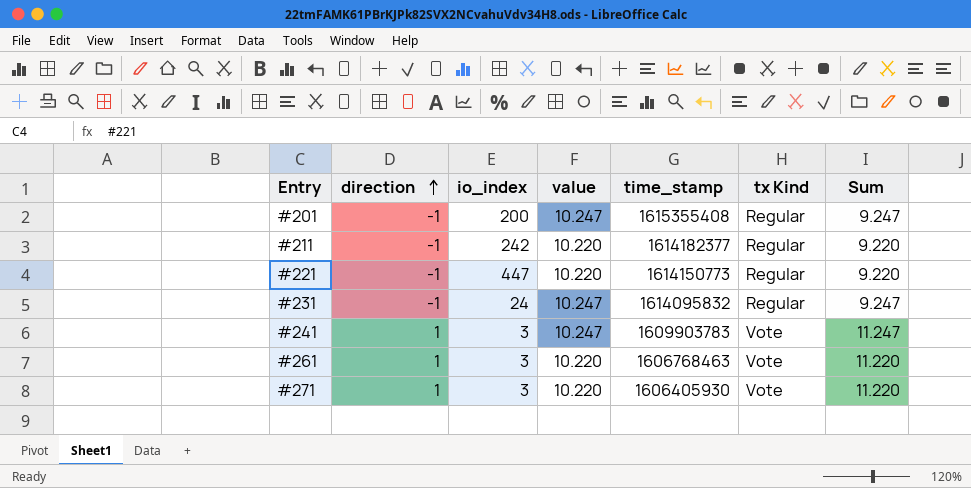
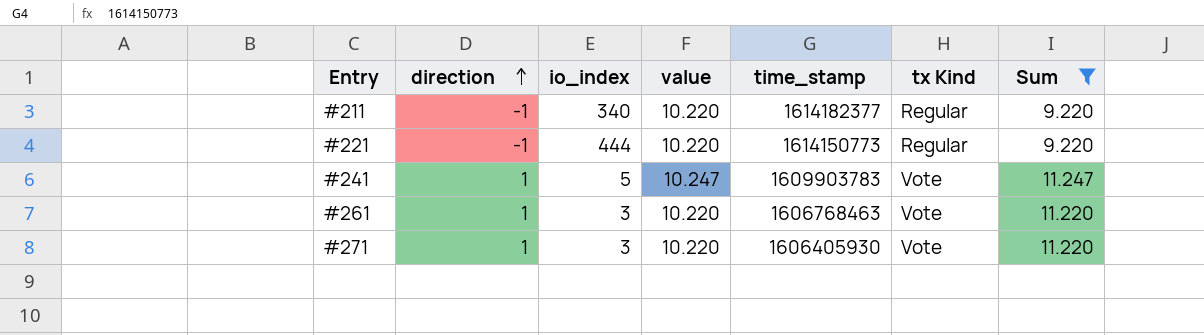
filter: none -> Sum != 9.247
#211 | io_index: 242 -> 340
#221 | io_index: 447 -> 444
#241 | io_index: 3 -> 5

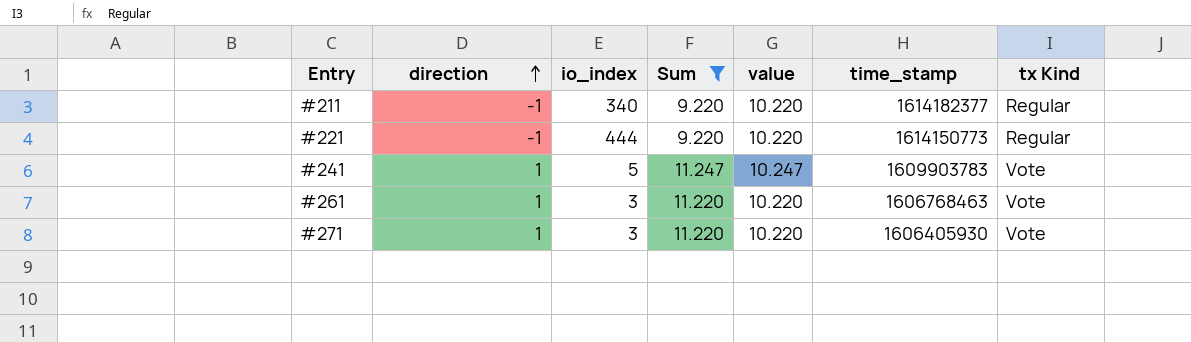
column Sum | position: 7 -> 4

